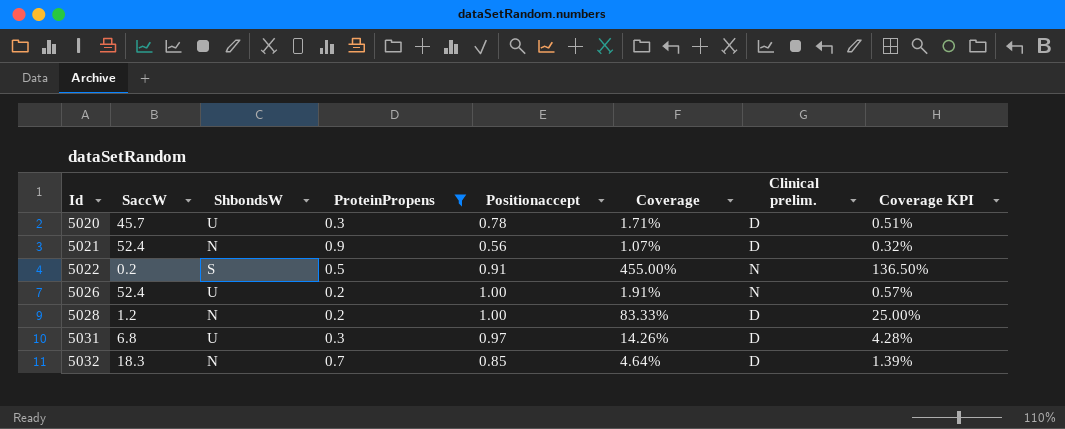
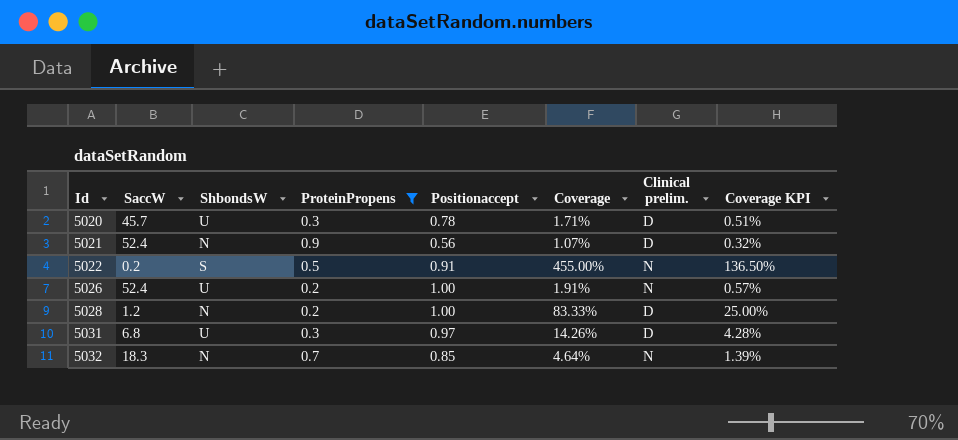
5032 | Clinical prelim.: D -> N

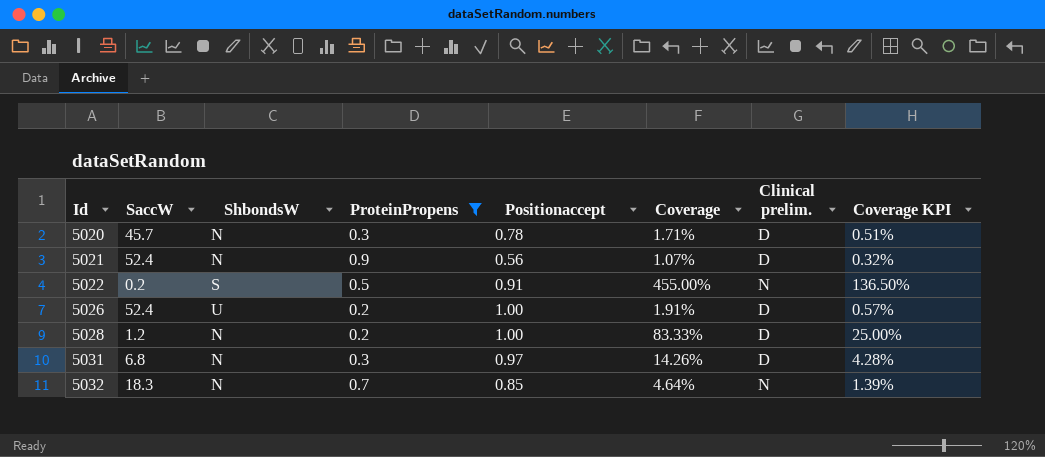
5020 | ShbondsW: U -> N
5026 | Clinical prelim.: N -> D
5031 | ShbondsW: U -> N

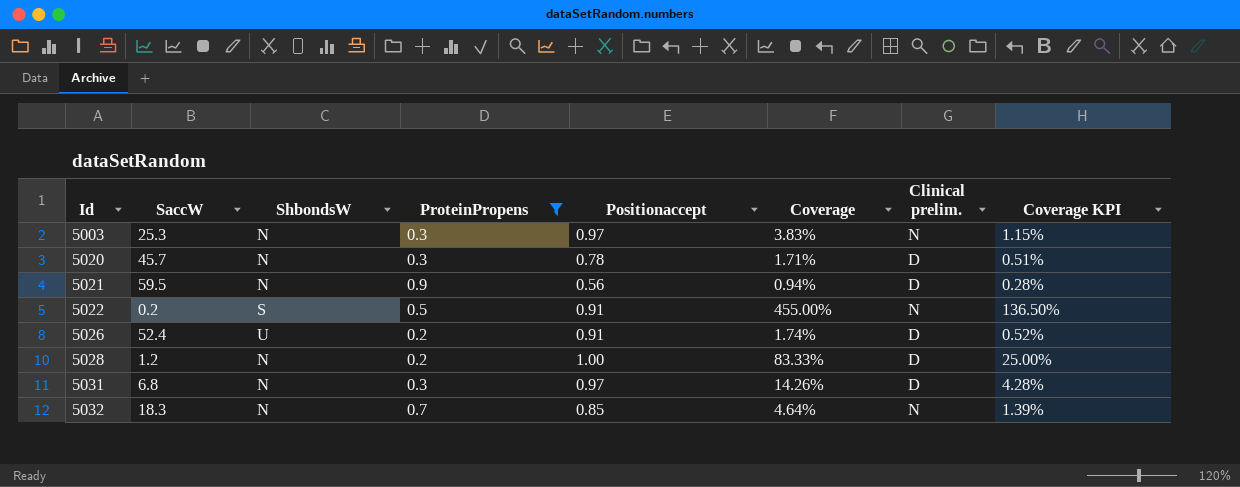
row 5003: none -> 25.3 | N | 0.3 | 0.97 | 3.83% | N | 1.15%
5021 | SaccW: 52.4 -> 59.5
5021 | Coverage: 1.07% -> 0.94%
5021 | Coverage KPI: 0.32% -> 0.28%
5026 | Positionaccept: 1.00 -> 0.91
5026 | Coverage: 1.91% -> 1.74%
5026 | Coverage KPI: 0.57% -> 0.52%

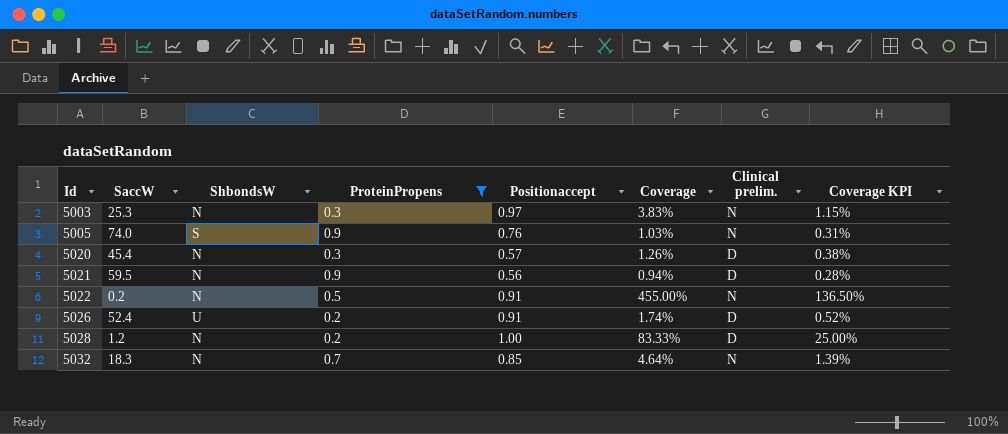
row 5031: 6.8 | N | 0.3 | 0.97 | 14.26% | D | 4.28% -> none
row 5005: none -> 74.0 | S | 0.9 | 0.76 | 1.03% | N | 0.31%
5020 | SaccW: 45.7 -> 45.4
5020 | Positionaccept: 0.78 -> 0.57
5020 | Coverage: 1.71% -> 1.26%
5020 | Coverage KPI: 0.51% -> 0.38%
5022 | ShbondsW: S -> N

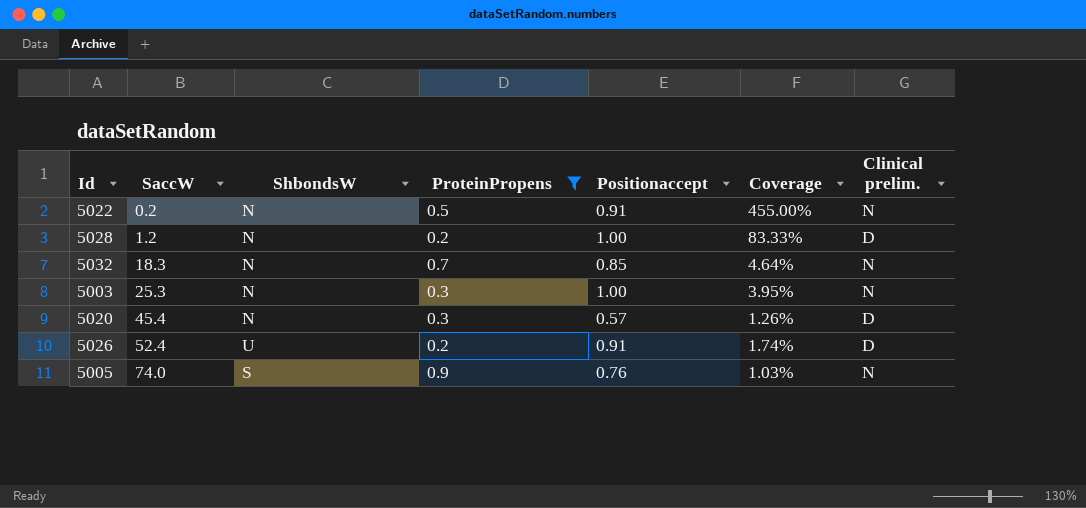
row order: Id ascending -> SaccW ascending
column Coverage KPI | formula: [Coverage] * 0.3 -> none
row 5021: 59.5 | N | 0.9 | 0.56 | 0.94% | D | 0.28% -> none
5003 | Positionaccept: 0.97 -> 1.00
5003 | Coverage: 3.83% -> 3.95%

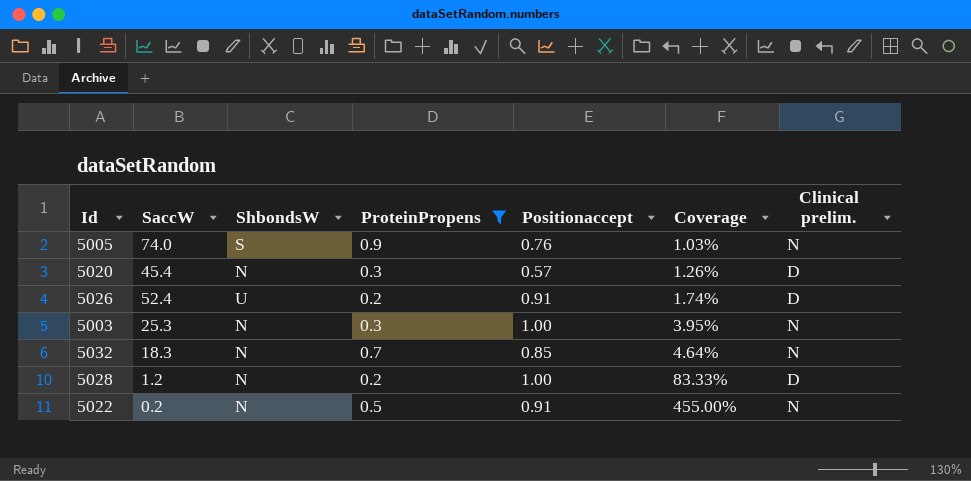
row order: SaccW ascending -> Coverage ascending

